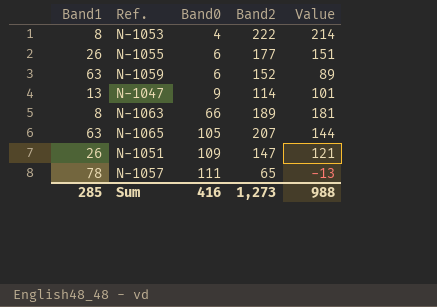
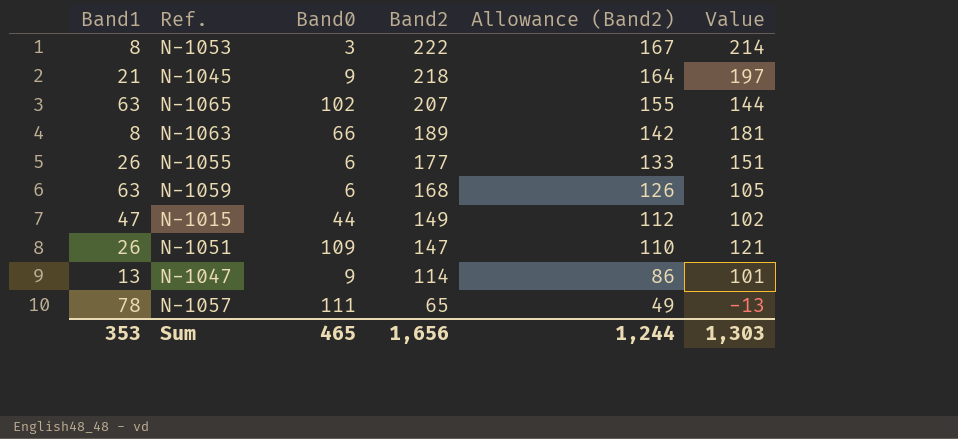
row order: Band0 ascending -> Band2 descending
column Allowance (Band2) | formula: none -> [Band2] * 0.75
N-1053 | Band0: 4 -> 3
row N-1045: none -> 21 | 9 | 218 | 164 | 197
N-1065 | Band0: 105 -> 102
N-1059 | Band2: 152 -> 168
N-1059 | Value: 89 -> 105
row N-1015: none -> 47 | 44 | 149 | 112 | 102
Sum | Band1: 285 -> 353
Sum | Band0: 416 -> 465
Sum | Band2: 1,273 -> 1,656
Sum | Value: 988 -> 1,303

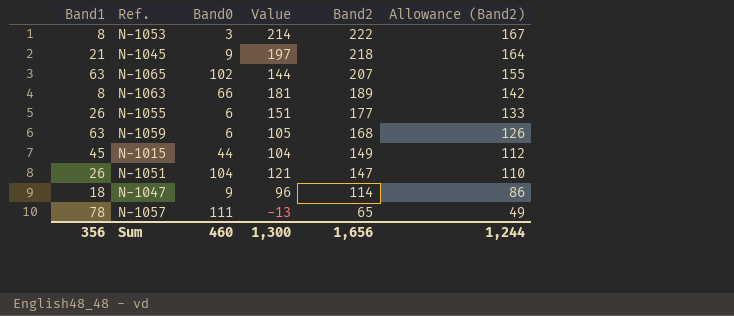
column Value | position: 6 -> 4
N-1015 | Band1: 47 -> 45
N-1015 | Value: 102 -> 104
N-1051 | Band0: 109 -> 104
N-1047 | Band1: 13 -> 18
N-1047 | Value: 101 -> 96
Sum | Band1: 353 -> 356
Sum | Band0: 465 -> 460
Sum | Value: 1,303 -> 1,300

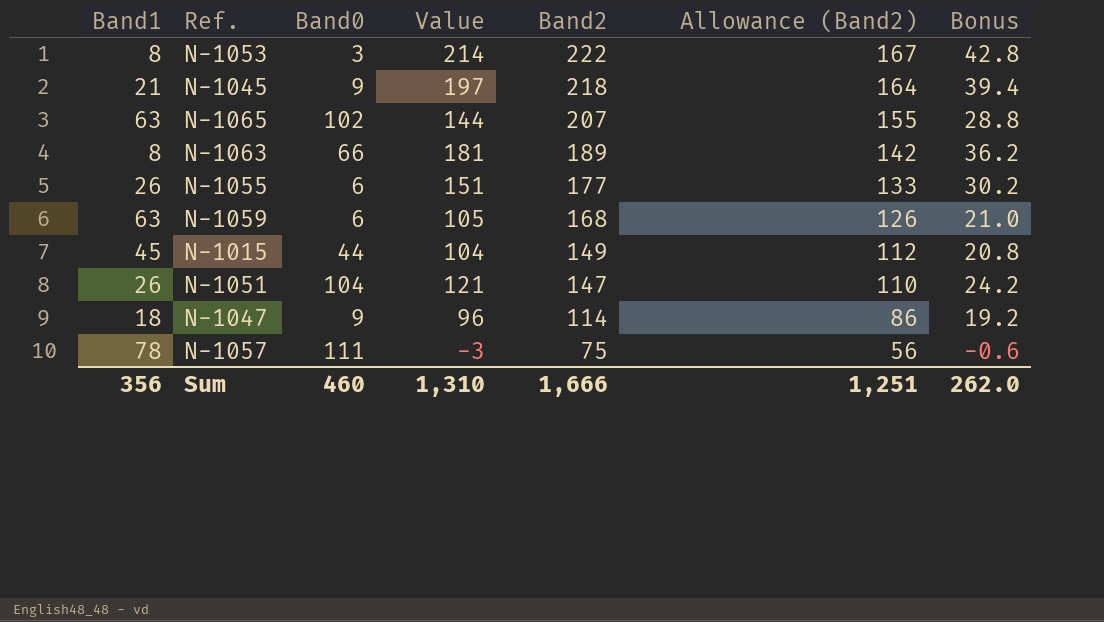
column Bonus | formula: none -> [Value] * 0.2
N-1057 | Value: -13 -> -3
N-1057 | Band2: 65 -> 75
N-1057 | Allowance (Band2): 49 -> 56
Sum | Value: 1,300 -> 1,310
Sum | Band2: 1,656 -> 1,666
Sum | Allowance (Band2): 1,244 -> 1,251

